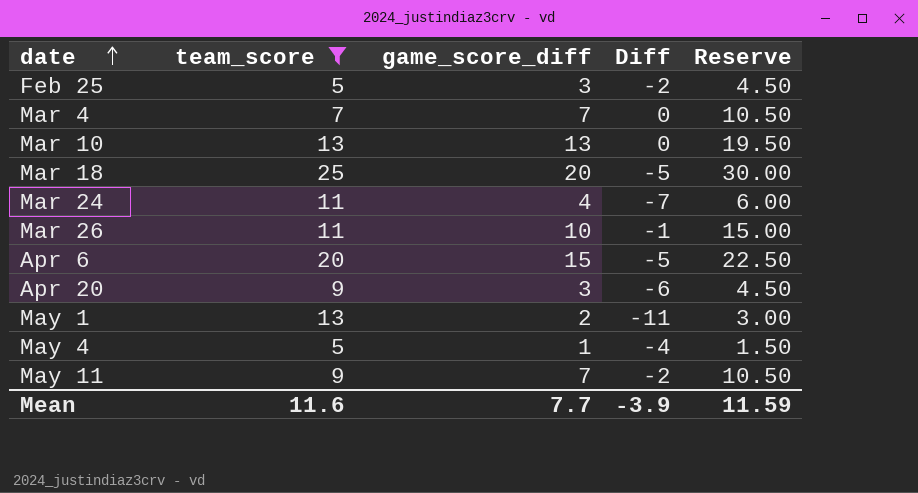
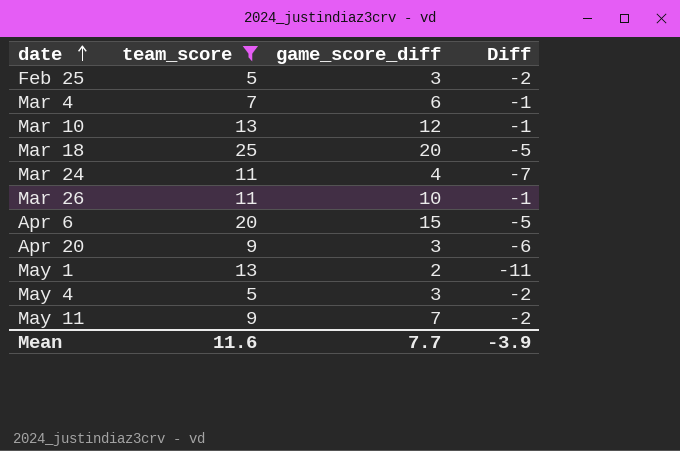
column Reserve | formula: [game_score_diff] * 1.5 -> none
Mar 4 | game_score_diff: 7 -> 6
Mar 4 | Diff: 0 -> -1
Mar 10 | game_score_diff: 13 -> 12
Mar 10 | Diff: 0 -> -1
May 4 | game_score_diff: 1 -> 3
May 4 | Diff: -4 -> -2

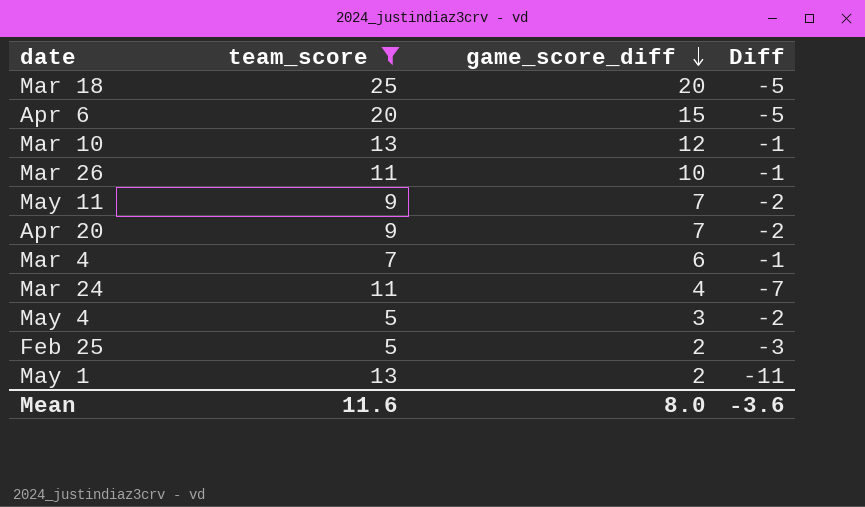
row order: date ascending -> game_score_diff descending
Apr 20 | game_score_diff: 3 -> 7
Apr 20 | Diff: -6 -> -2
Feb 25 | game_score_diff: 3 -> 2
Feb 25 | Diff: -2 -> -3
Mean | game_score_diff: 7.7 -> 8.0
Mean | Diff: -3.9 -> -3.6

